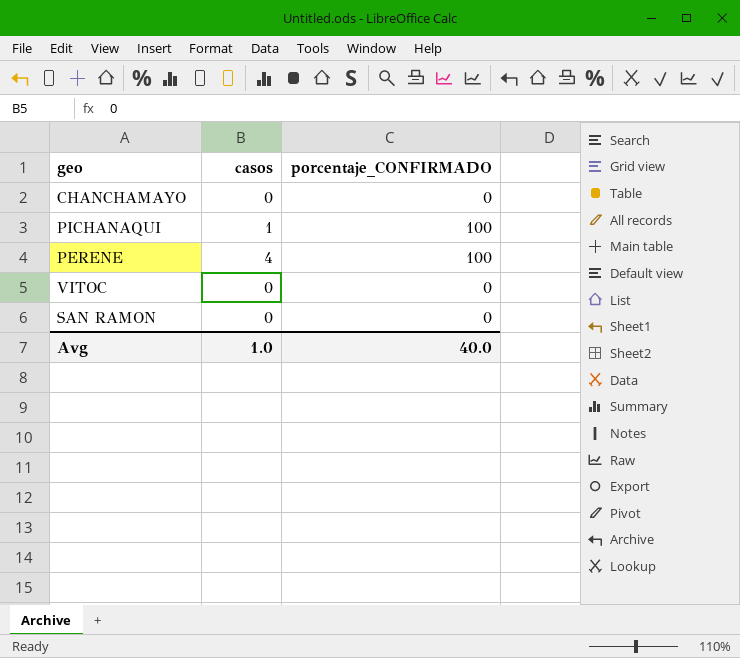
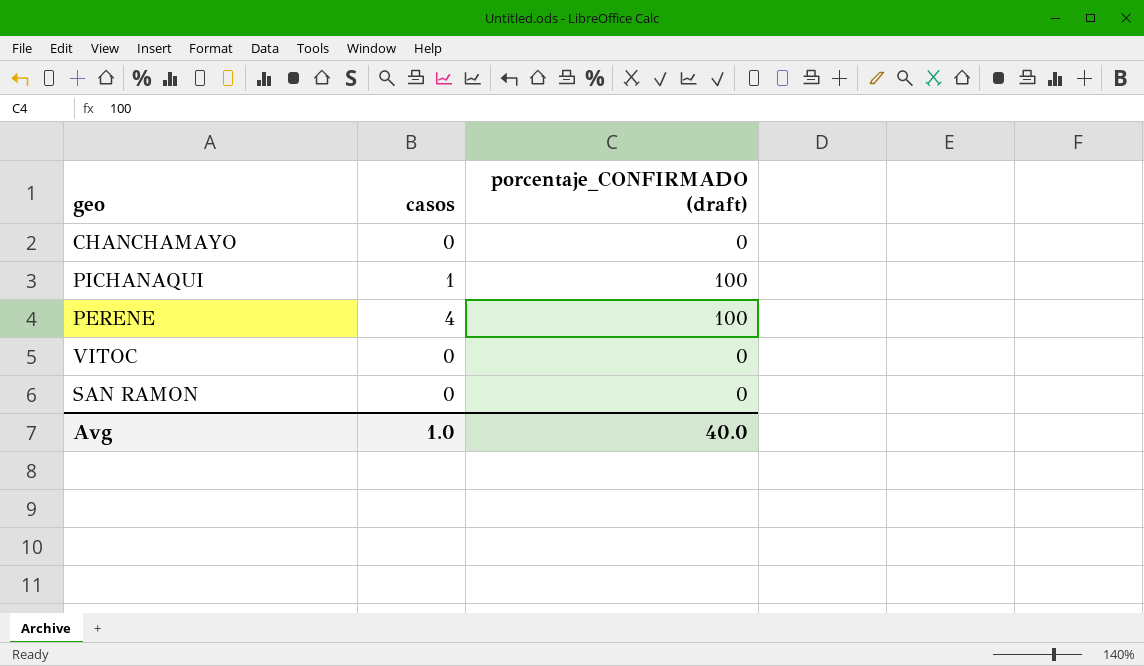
column name: porcentaje_CONFIRMADO -> porcentaje_CONFIRMADO (draft)

